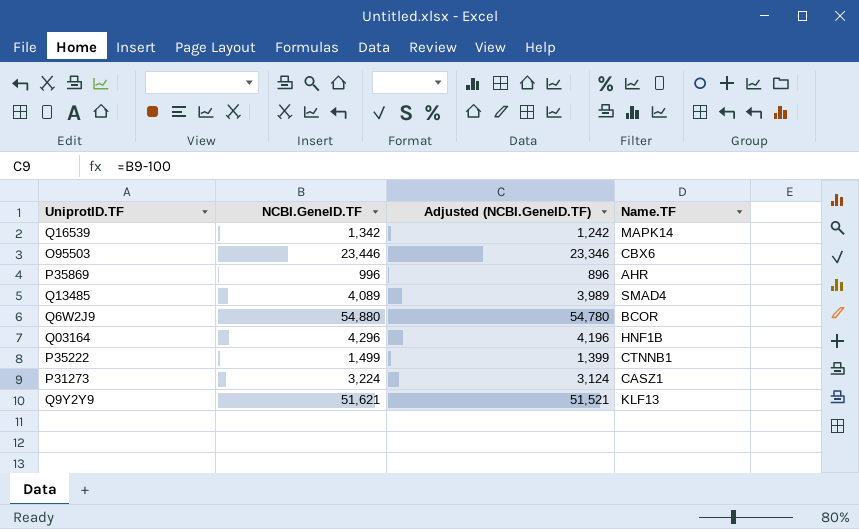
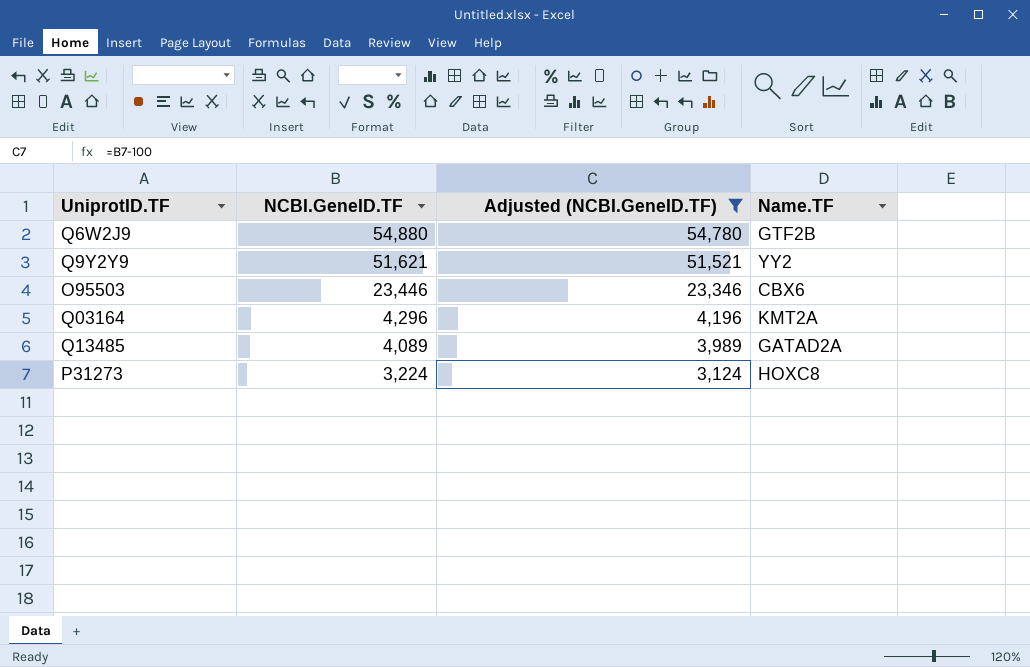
filter: none -> Adjusted (NCBI.GeneID.TF) >= 3,124
row order: none -> NCBI.GeneID.TF descending
Q6W2J9 | Name.TF: BCOR -> GTF2B
Q9Y2Y9 | Name.TF: KLF13 -> YY2
Q03164 | Name.TF: HNF1B -> KMT2A
Q13485 | Name.TF: SMAD4 -> GATAD2A
P31273 | Name.TF: CASZ1 -> HOXC8

